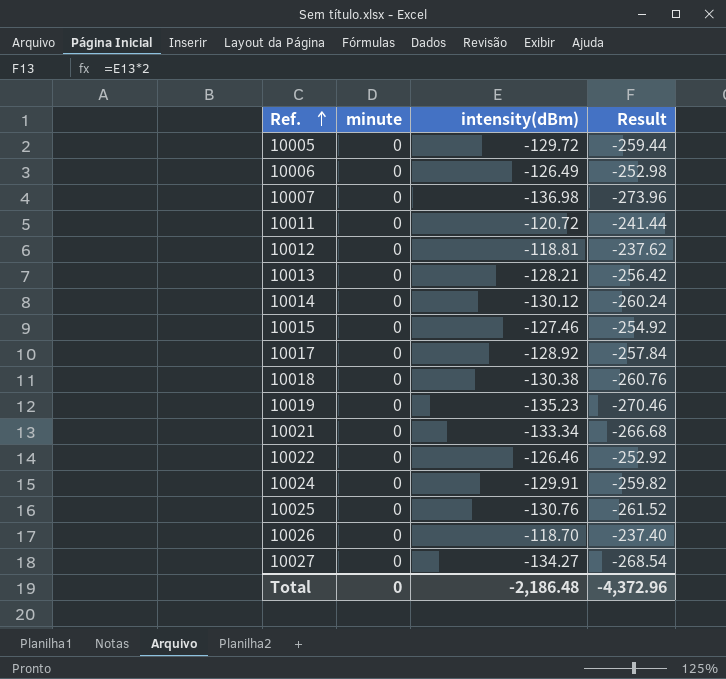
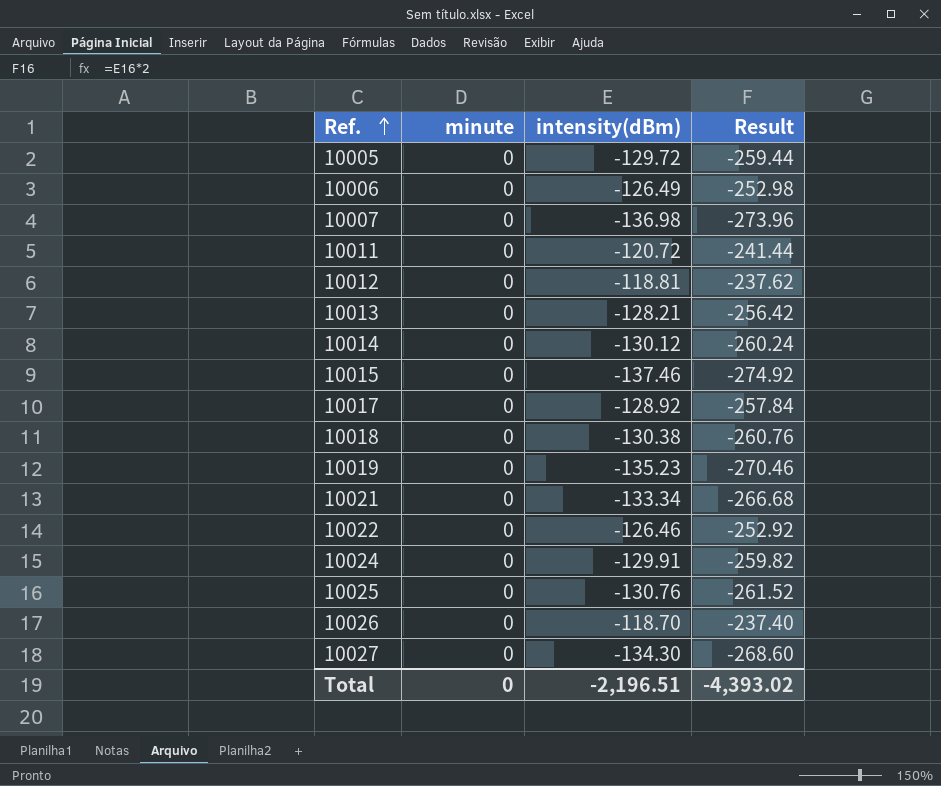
10015 | intensity(dBm): -127.46 -> -137.46
10015 | Result: -254.92 -> -274.92
10027 | intensity(dBm): -134.27 -> -134.30
10027 | Result: -268.54 -> -268.60
Total | intensity(dBm): -2,186.48 -> -2,196.51
Total | Result: -4,372.96 -> -4,393.02

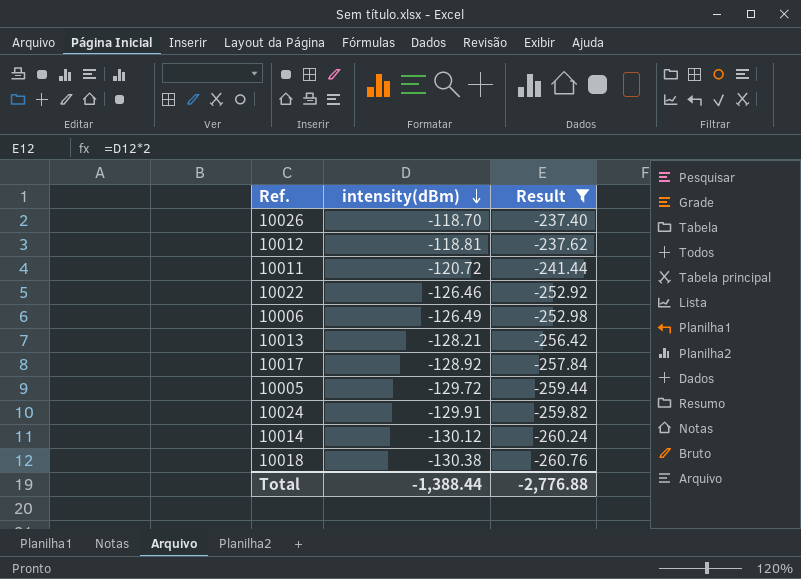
filter: none -> Result >= -260.76
row order: Ref. ascending -> intensity(dBm) descending
column minute | position: 2 -> none
Total | intensity(dBm): -2,196.51 -> -1,388.44
Total | Result: -4,393.02 -> -2,776.88

